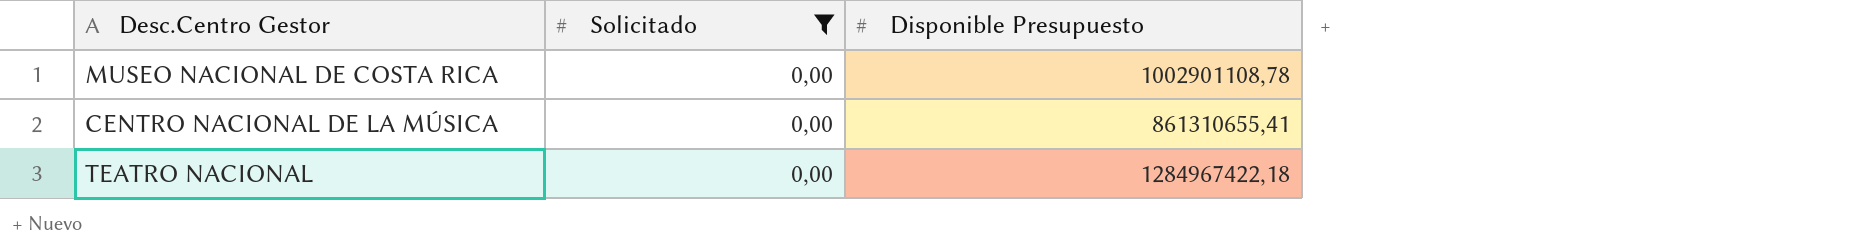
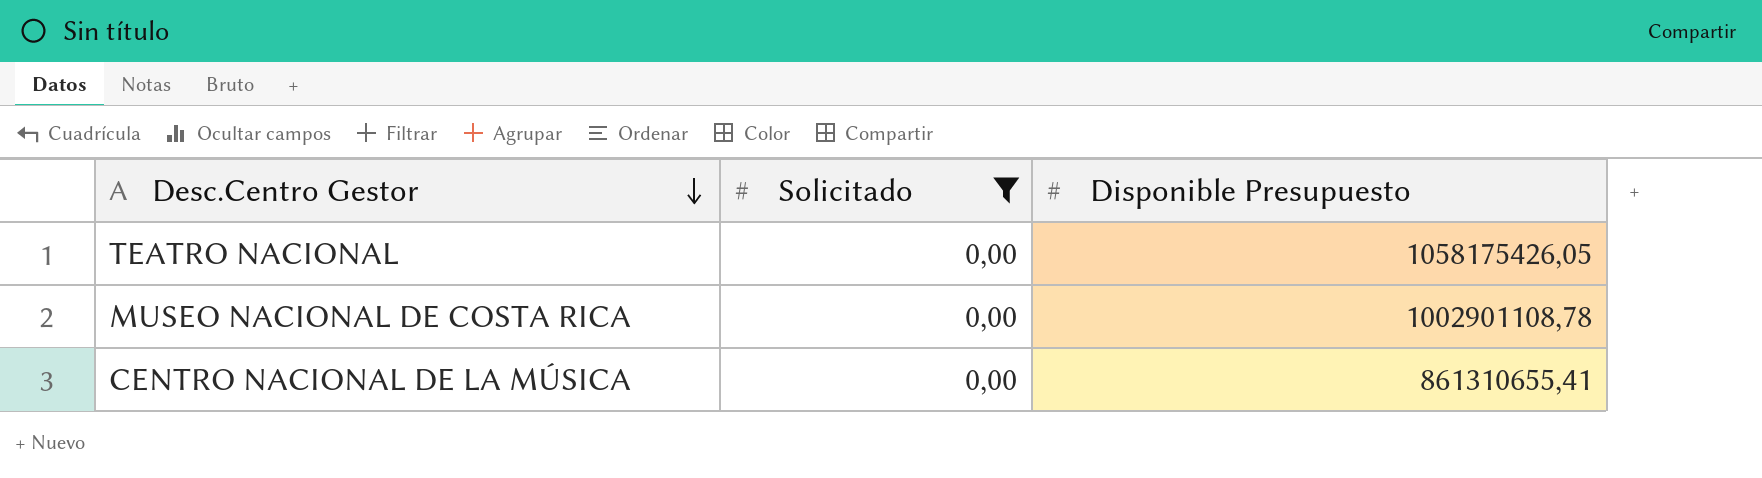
row order: none -> Desc.Centro Gestor descending
TEATRO NACIONAL | Disponible Presupuesto: 1284967422,18 -> 1058175426,05

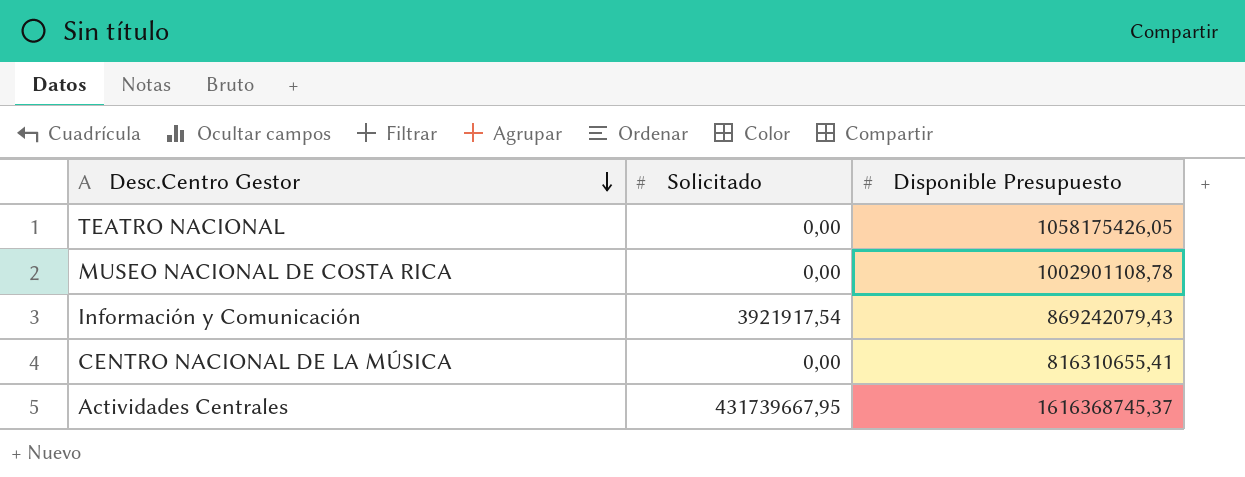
filter: Solicitado = 0,00 -> none
CENTRO NACIONAL DE LA MÚSICA | Disponible Presupuesto: 861310655,41 -> 816310655,41

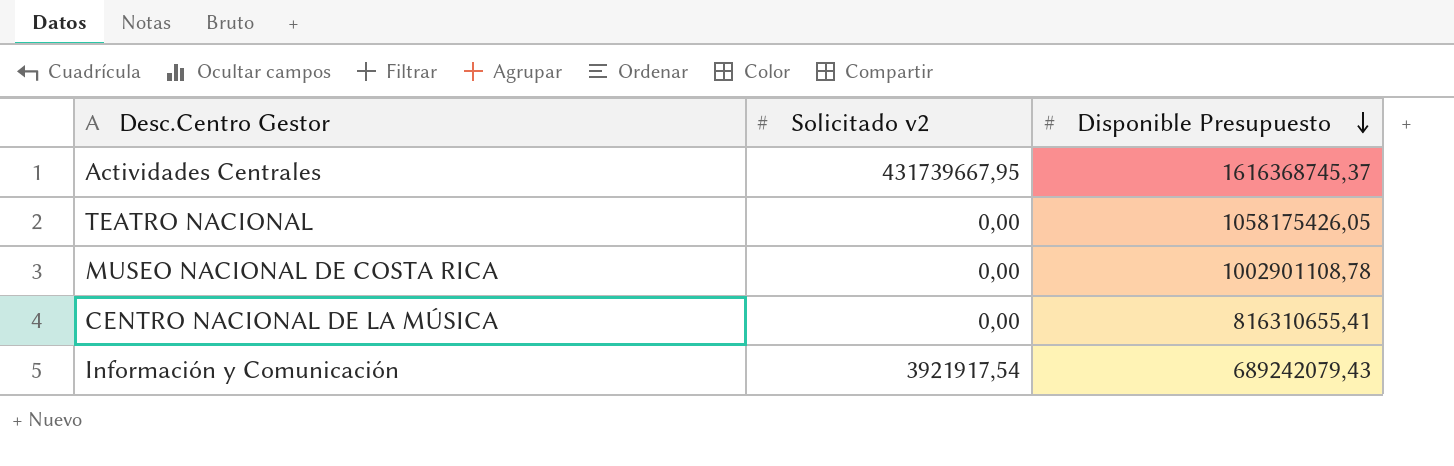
row order: Desc.Centro Gestor descending -> Disponible Presupuesto descending
column name: Solicitado -> Solicitado v2
Información y Comunicación | Disponible Presupuesto: 869242079,43 -> 689242079,43

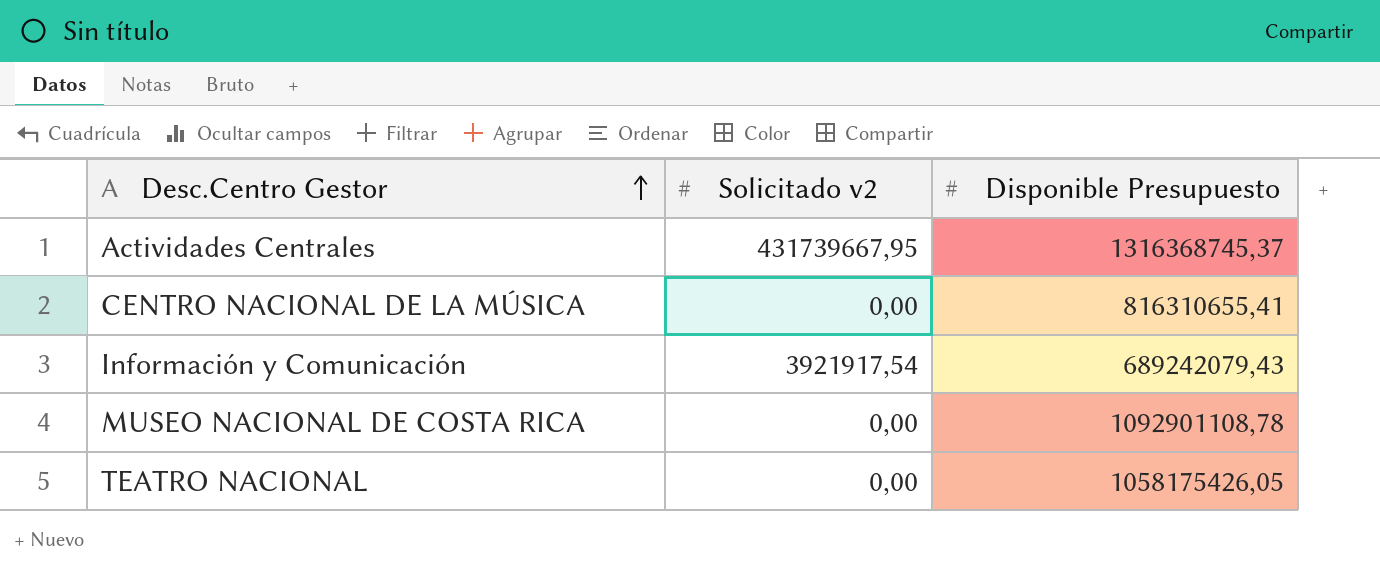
row order: Disponible Presupuesto descending -> Desc.Centro Gestor ascending
Actividades Centrales | Disponible Presupuesto: 1616368745,37 -> 1316368745,37
MUSEO NACIONAL DE COSTA RICA | Disponible Presupuesto: 1002901108,78 -> 1092901108,78

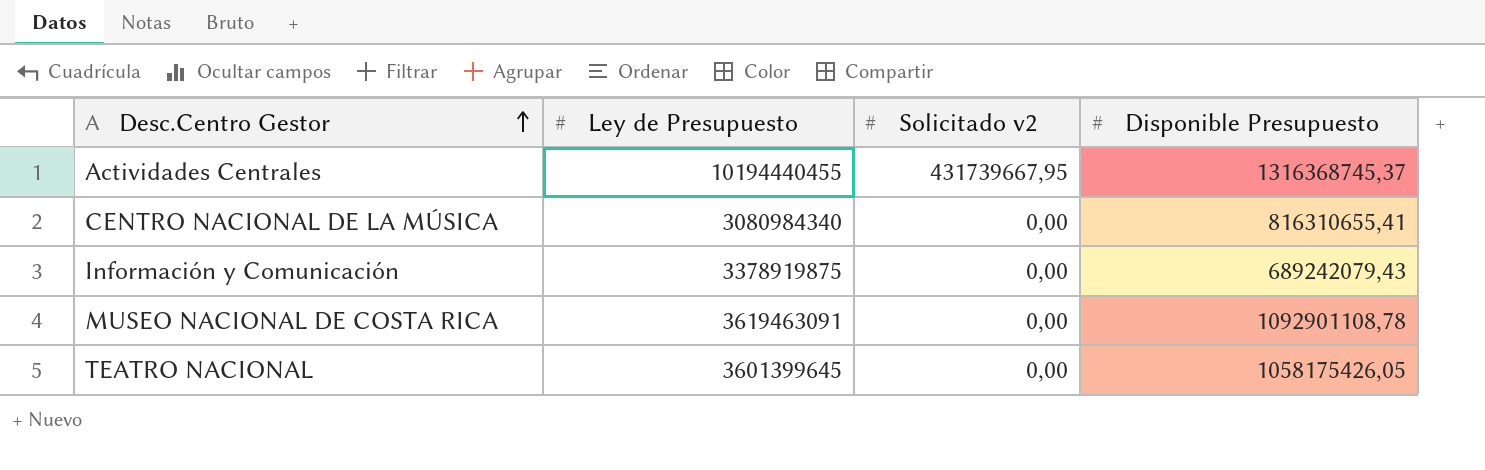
column Ley de Presupuesto | position: none -> 2
Información y Comunicación | Solicitado v2: 3921917,54 -> 0,00

